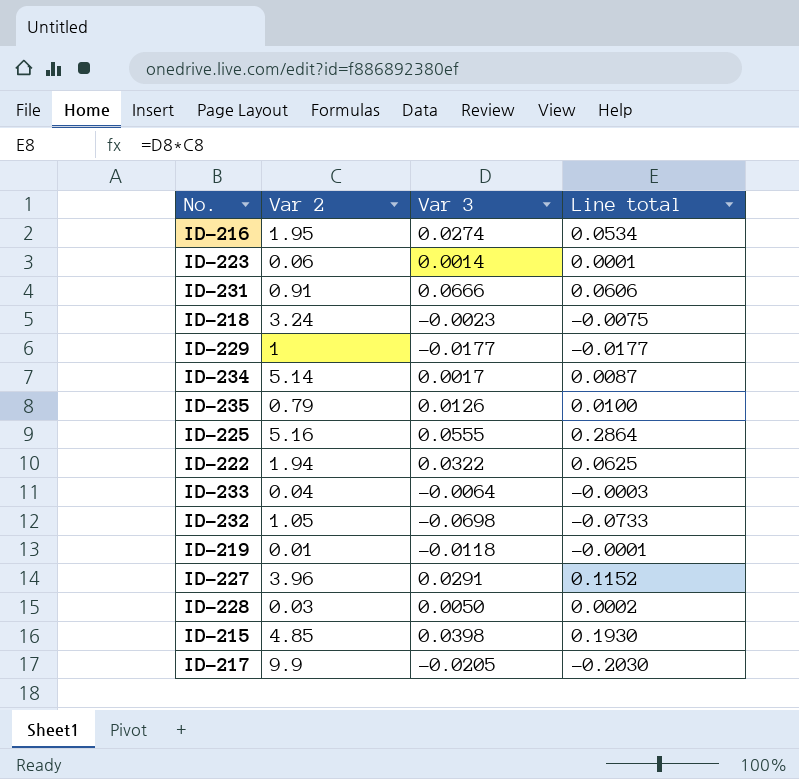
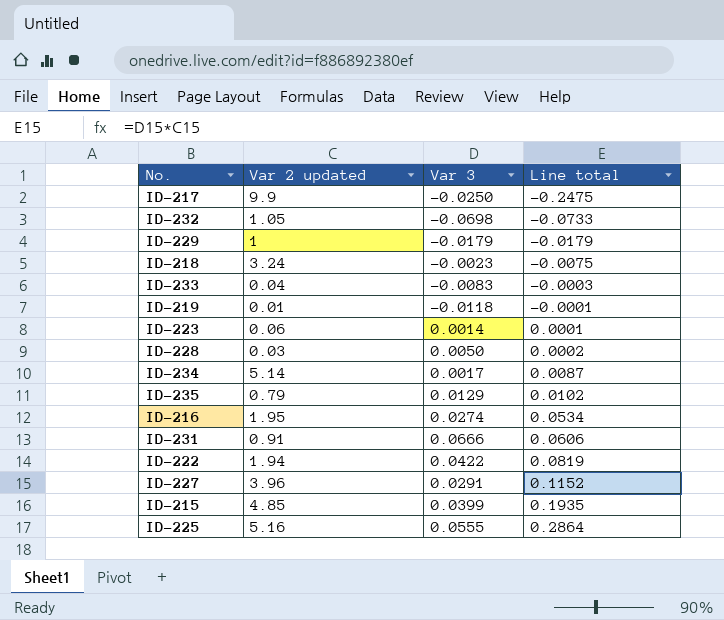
row order: none -> Line total ascending
column name: Var 2 -> Var 2 updated
ID-217 | Var 3: -0.0205 -> -0.0250
ID-217 | Line total: -0.2030 -> -0.2475
ID-229 | Var 3: -0.0177 -> -0.0179
ID-229 | Line total: -0.0177 -> -0.0179
ID-233 | Var 3: -0.0064 -> -0.0083
ID-235 | Var 3: 0.0126 -> 0.0129
ID-235 | Line total: 0.0100 -> 0.0102
ID-222 | Var 3: 0.0322 -> 0.0422
ID-222 | Line total: 0.0625 -> 0.0819
ID-215 | Var 3: 0.0398 -> 0.0399
ID-215 | Line total: 0.1930 -> 0.1935

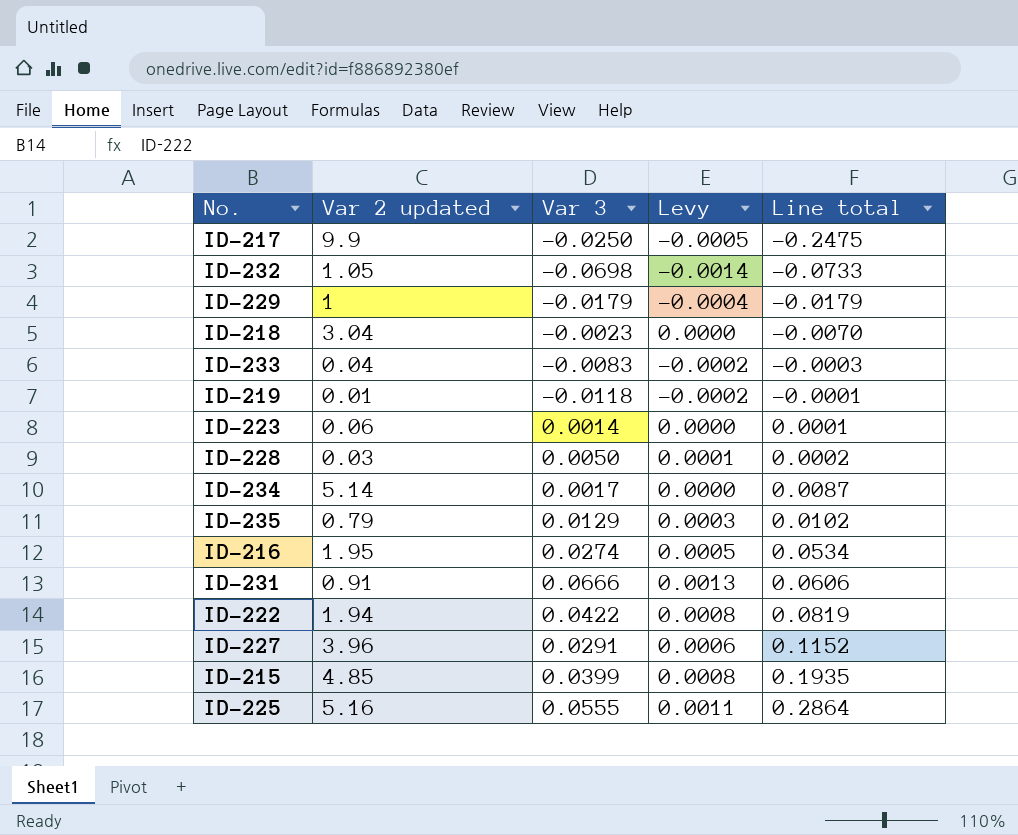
column Levy | formula: none -> [Var 3] * 0.02
ID-218 | Var 2 updated: 3.24 -> 3.04
ID-218 | Line total: -0.0075 -> -0.0070

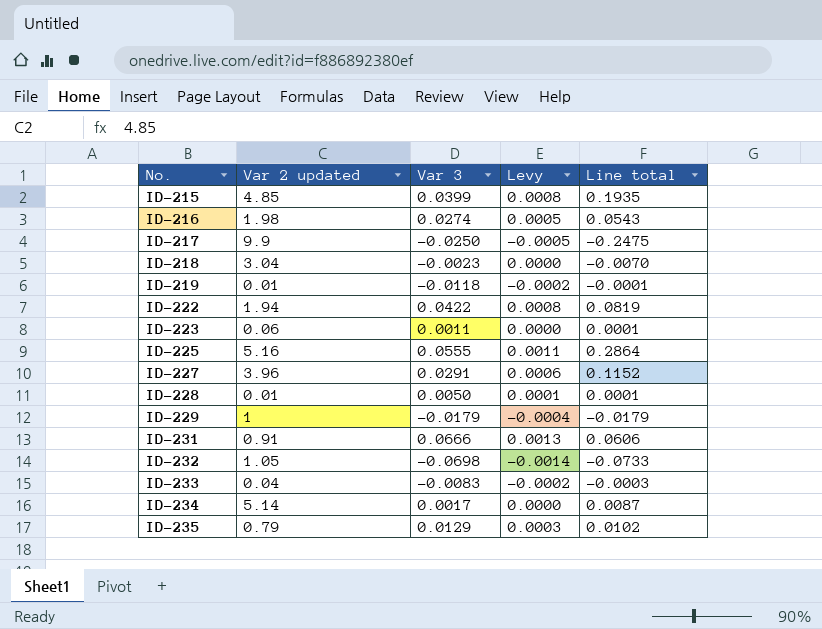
row order: Line total ascending -> No. ascending
ID-216 | Var 2 updated: 1.95 -> 1.98
ID-216 | Line total: 0.0534 -> 0.0543
ID-223 | Var 3: 0.0014 -> 0.0011
ID-228 | Var 2 updated: 0.03 -> 0.01
ID-228 | Line total: 0.0002 -> 0.0001

